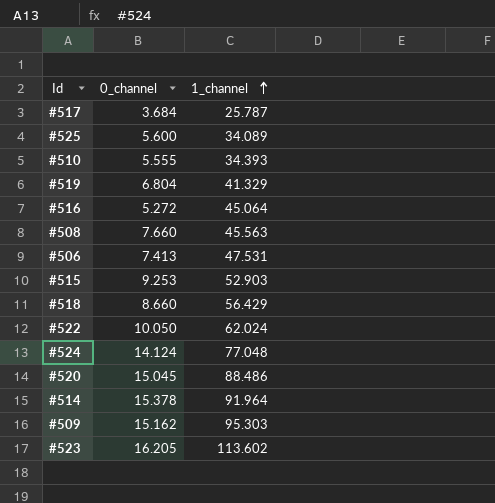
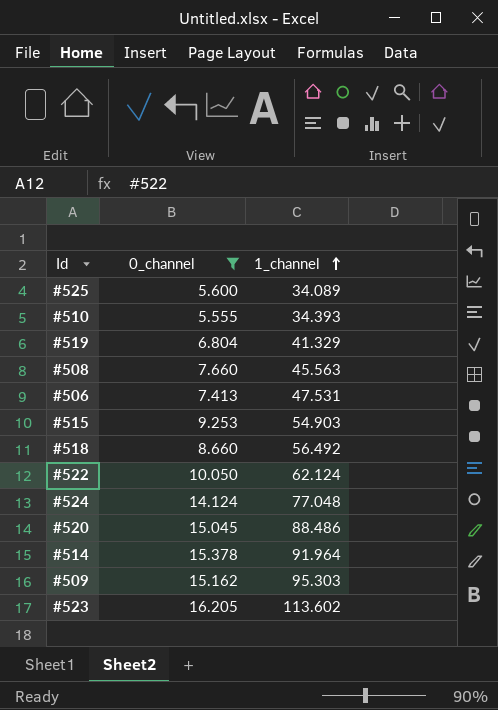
filter: none -> 0_channel >= 5.555
#515 | 1_channel: 52.903 -> 54.903
#518 | 1_channel: 56.429 -> 56.492
#522 | 1_channel: 62.024 -> 62.124

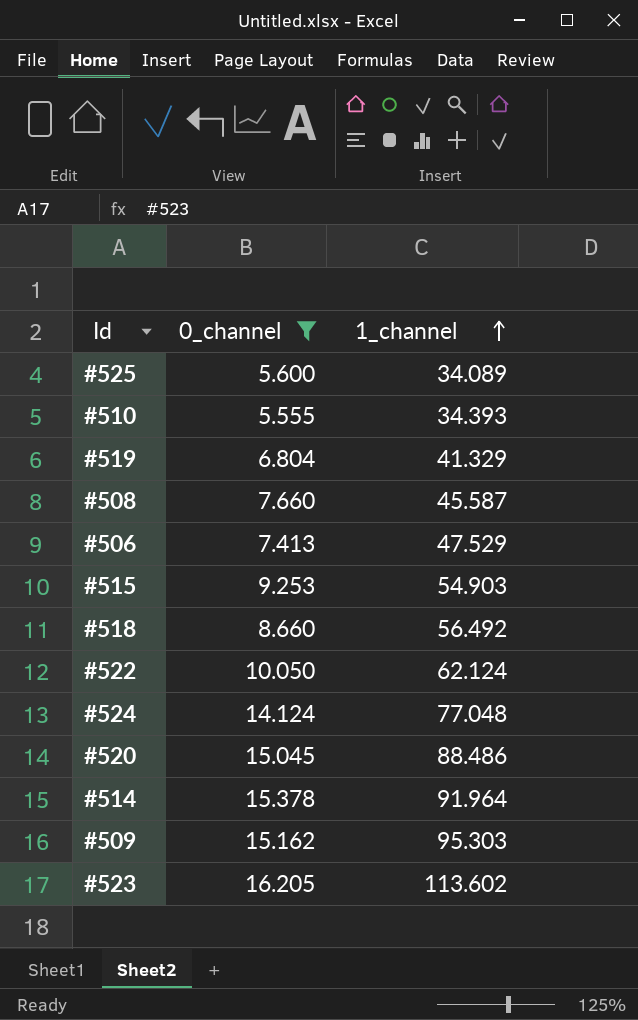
#508 | 1_channel: 45.563 -> 45.587
#506 | 1_channel: 47.531 -> 47.529

